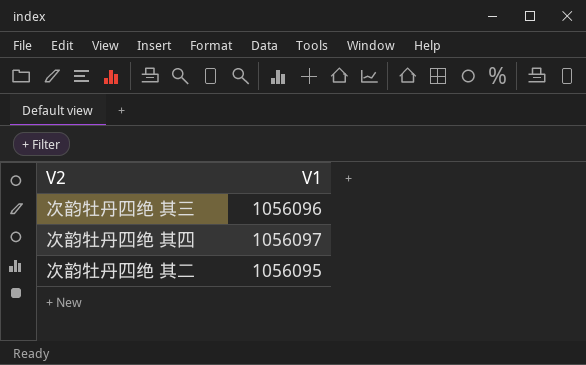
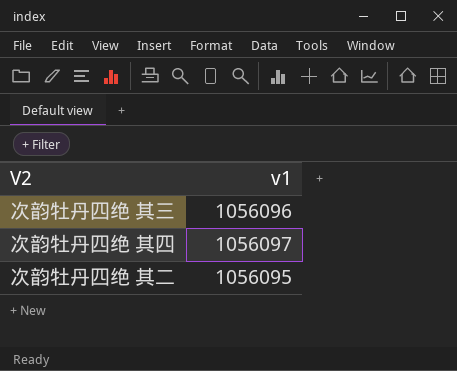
column name: V1 -> v1

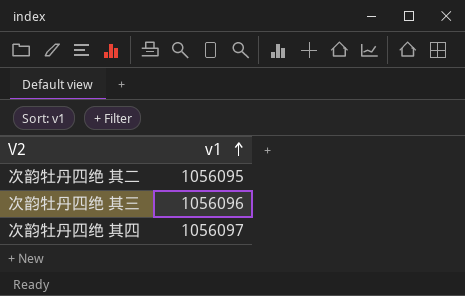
row order: none -> v1 ascending

